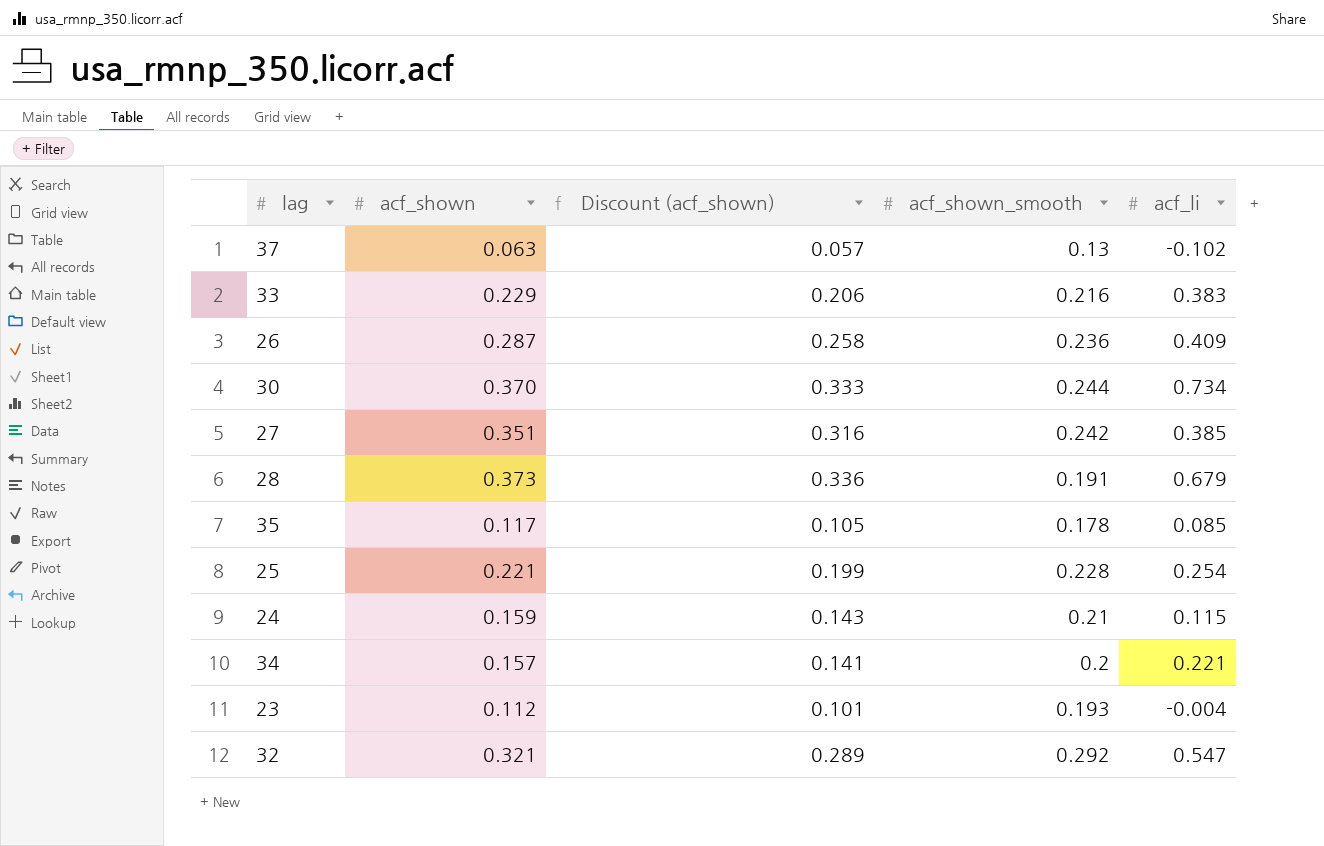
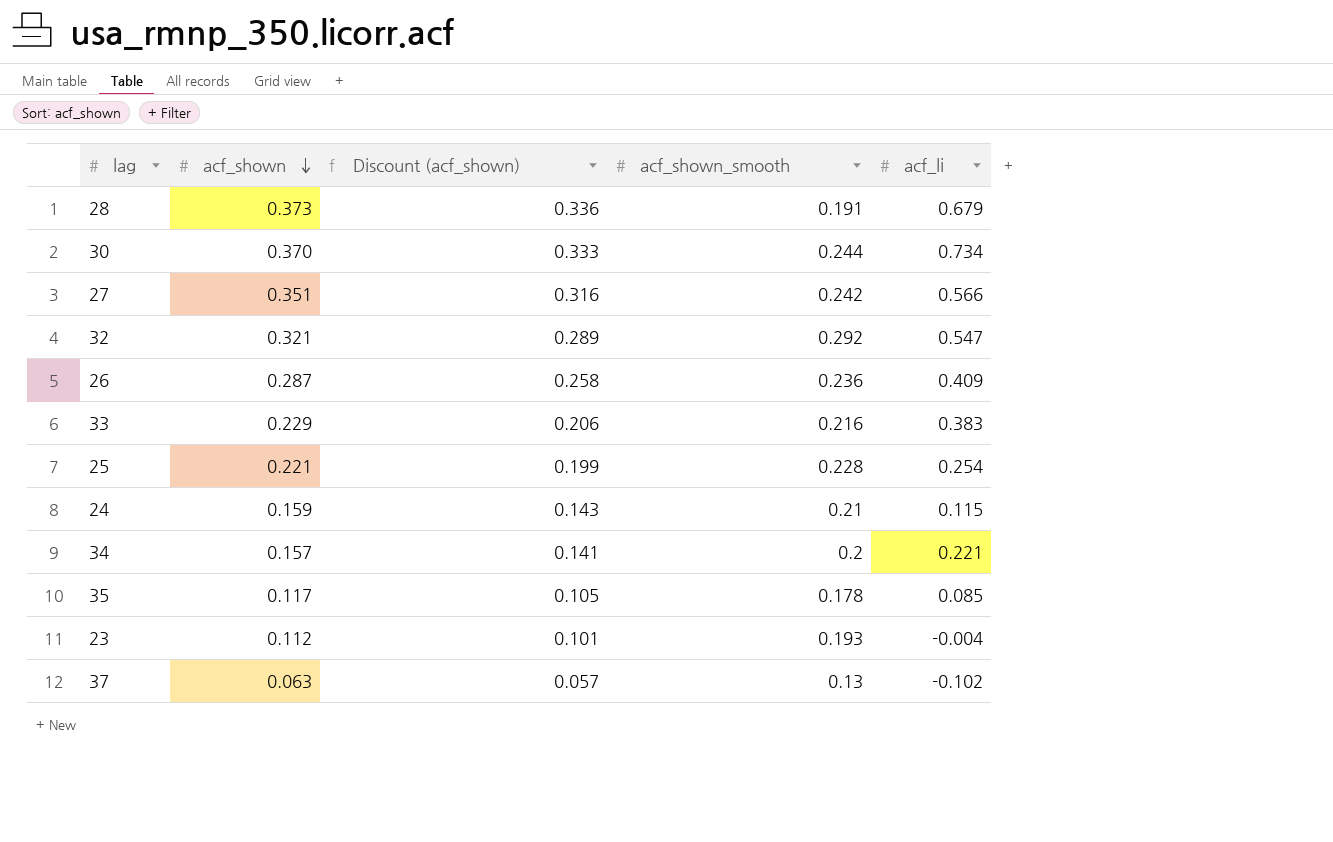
row order: none -> acf_shown descending
27 | acf_li: 0.385 -> 0.566

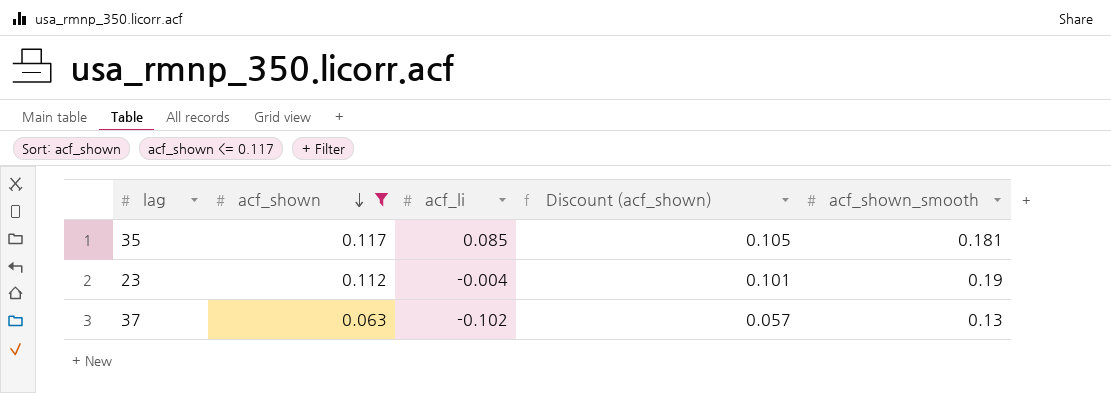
filter: none -> acf_shown <= 0.117
column acf_li | position: 5 -> 3
35 | acf_shown_smooth: 0.178 -> 0.181
23 | acf_shown_smooth: 0.193 -> 0.19

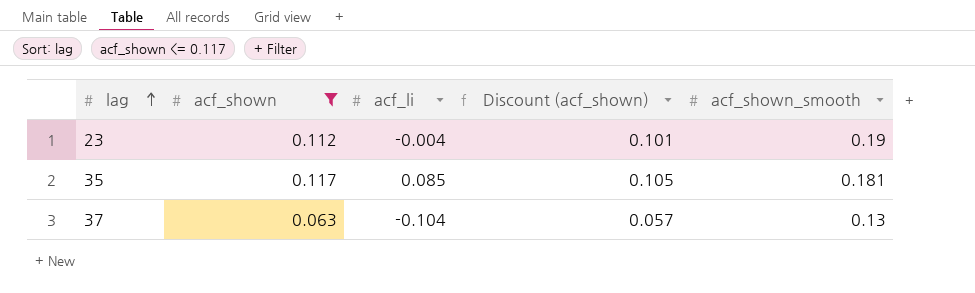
row order: acf_shown descending -> lag ascending
37 | acf_li: -0.102 -> -0.104

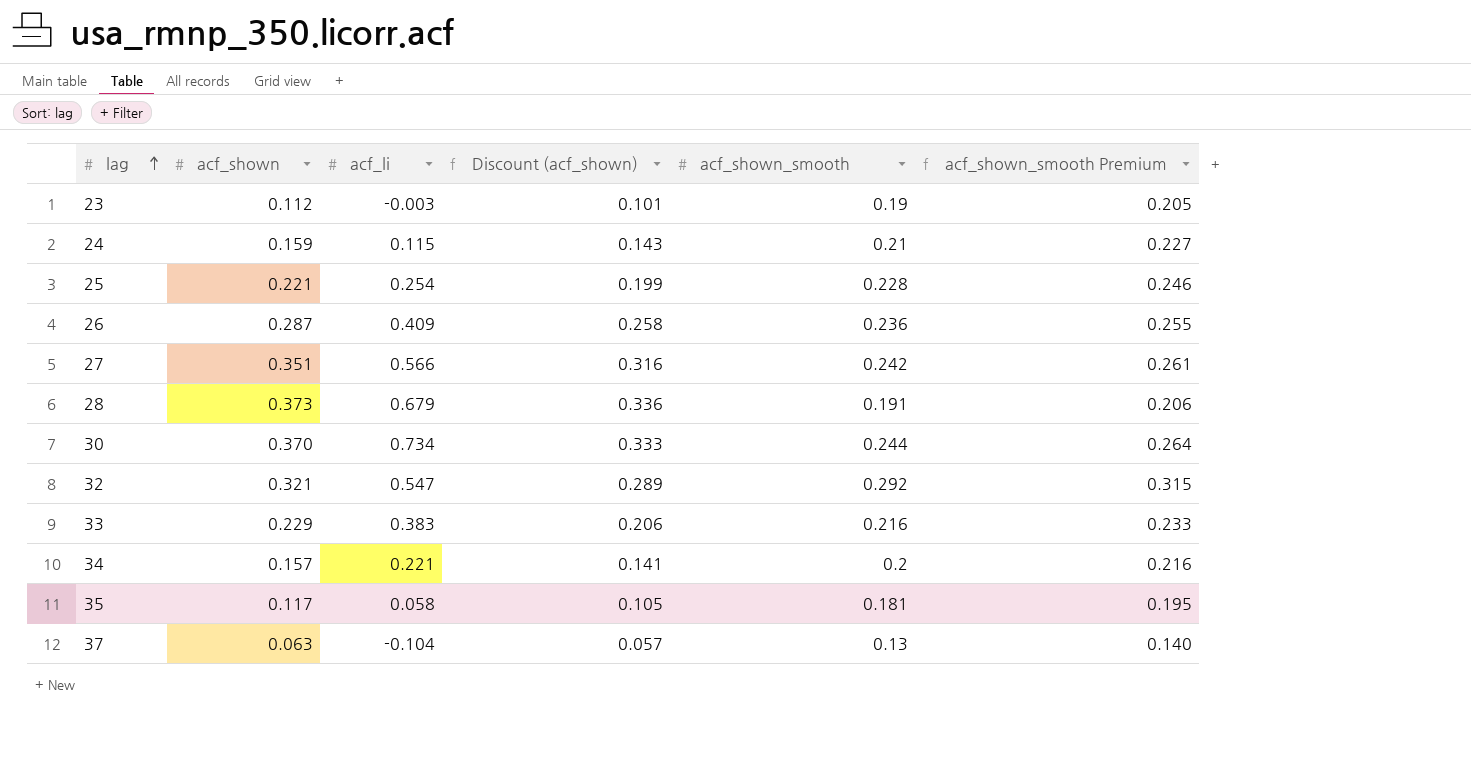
filter: acf_shown <= 0.117 -> none
column acf_shown_smooth Premium | formula: none -> [acf_shown_smooth] * 1.08
23 | acf_li: -0.004 -> -0.003
35 | acf_li: 0.085 -> 0.058

